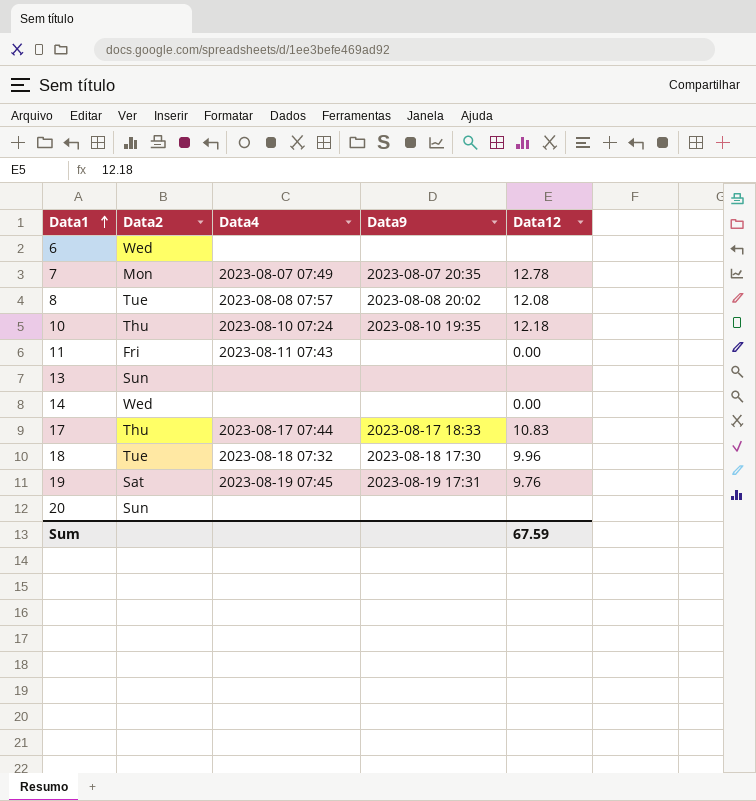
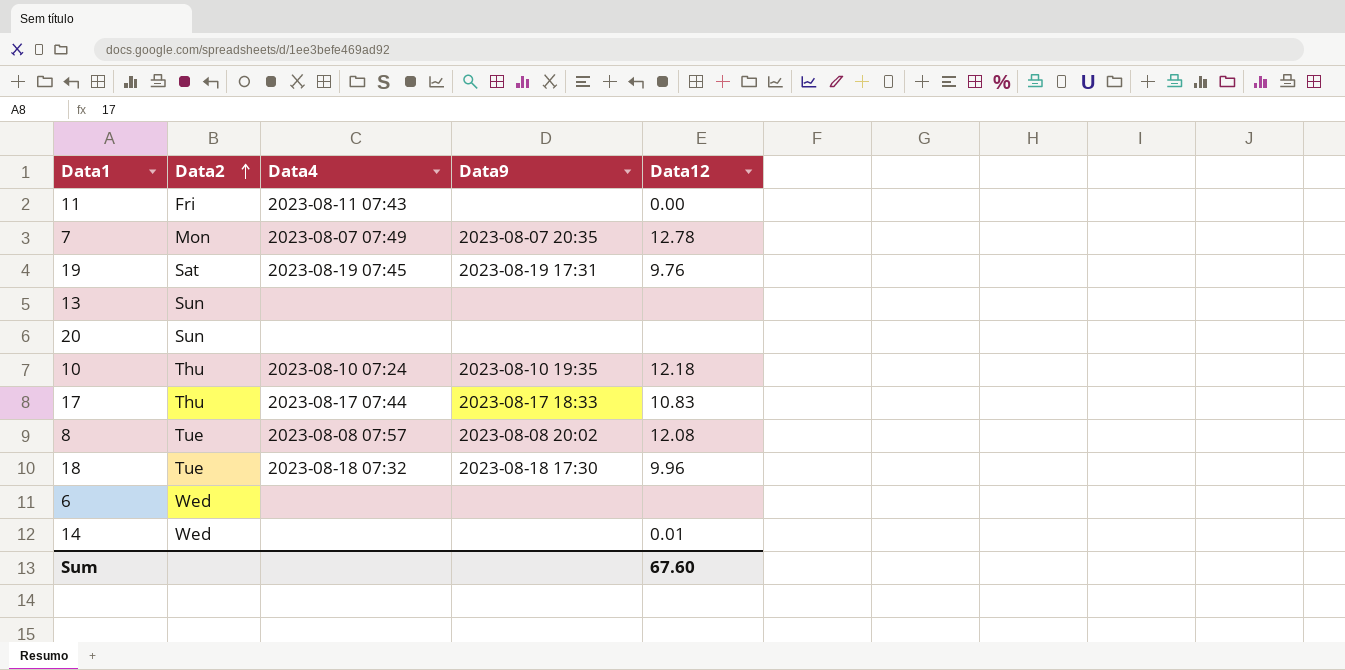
row order: Data1 ascending -> Data2 ascending
14 | Data12: 0.00 -> 0.01
Sum | Data12: 67.59 -> 67.60

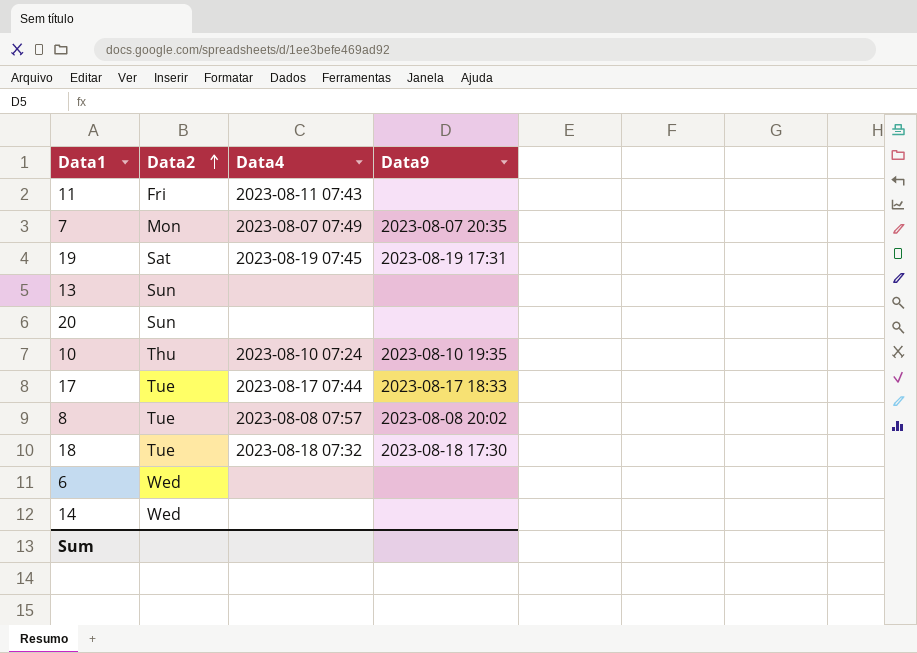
column Data12 | position: 5 -> none
17 | Data2: Thu -> Tue

